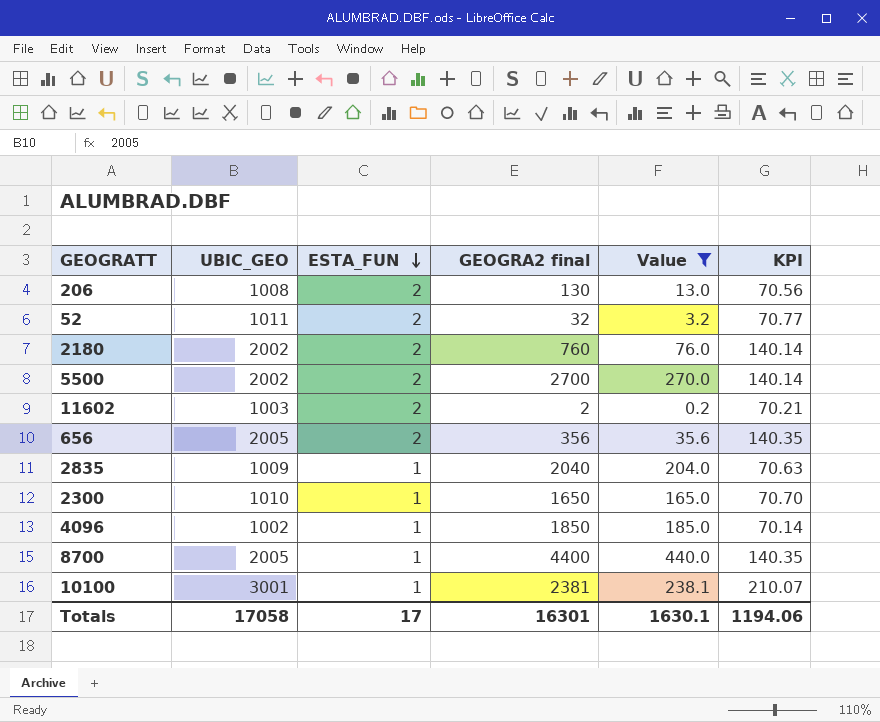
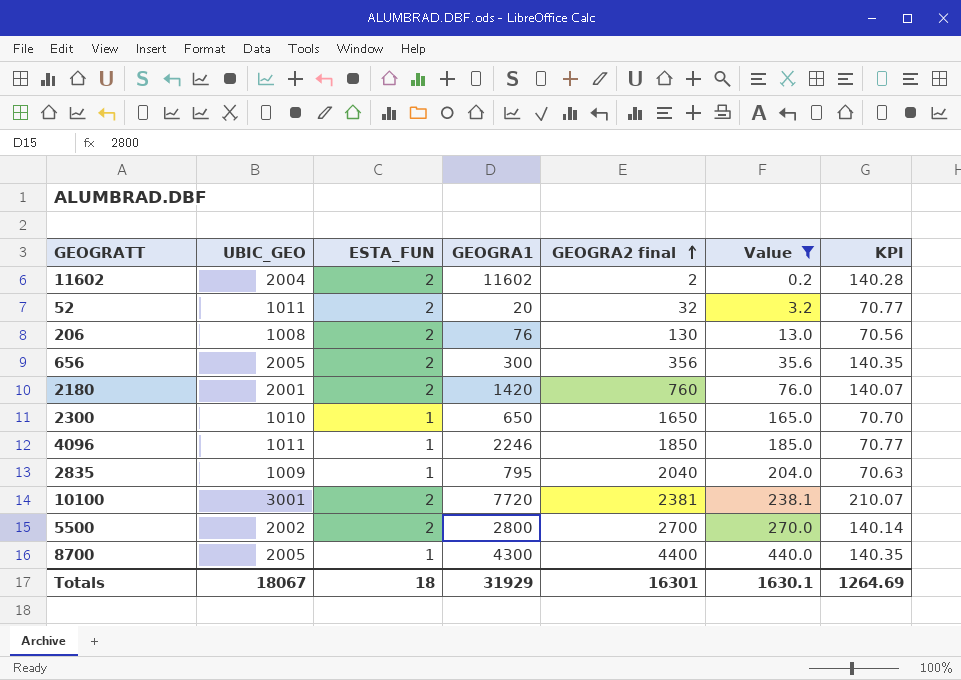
row order: ESTA_FUN descending -> GEOGRA2 final ascending
column GEOGRA1 | position: none -> 4
11602 | UBIC_GEO: 1003 -> 2004
11602 | KPI: 70.21 -> 140.28
2180 | UBIC_GEO: 2002 -> 2001
2180 | KPI: 140.14 -> 140.07
4096 | UBIC_GEO: 1002 -> 1011
4096 | KPI: 70.14 -> 70.77
10100 | ESTA_FUN: 1 -> 2
Totals | UBIC_GEO: 17058 -> 18067
Totals | ESTA_FUN: 17 -> 18
Totals | KPI: 1194.06 -> 1264.69

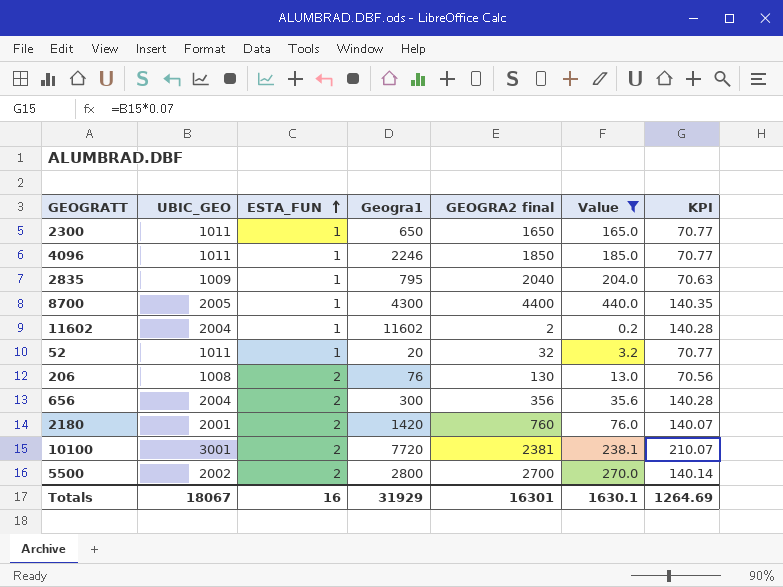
row order: GEOGRA2 final ascending -> ESTA_FUN ascending
column name: GEOGRA1 -> Geogra1
2300 | UBIC_GEO: 1010 -> 1011
2300 | KPI: 70.70 -> 70.77
11602 | ESTA_FUN: 2 -> 1
52 | ESTA_FUN: 2 -> 1
656 | UBIC_GEO: 2005 -> 2004
656 | KPI: 140.35 -> 140.28
Totals | ESTA_FUN: 18 -> 16

